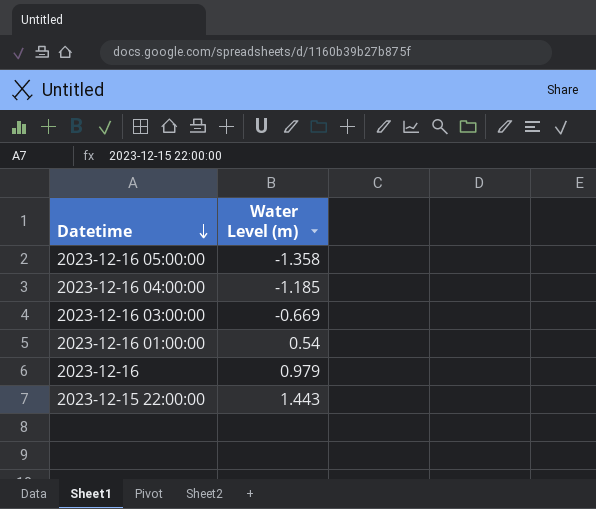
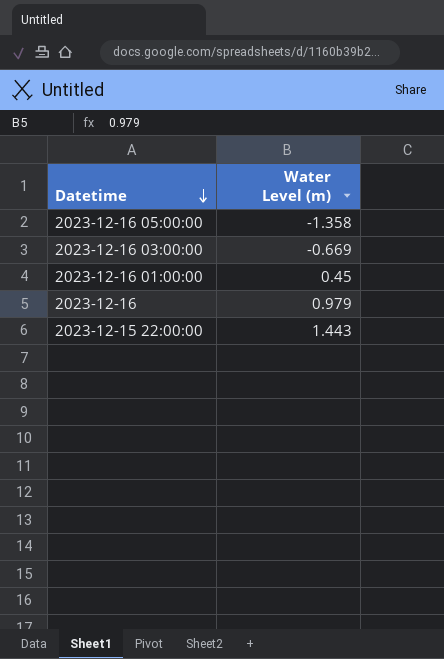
row 2023-12-16 04:00:00: -1.185 -> none
2023-12-16 01:00:00 | Water Level (m): 0.54 -> 0.45

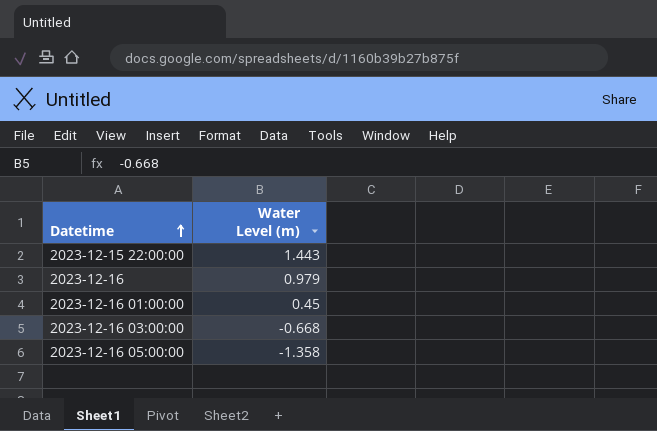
row order: Datetime descending -> Datetime ascending
2023-12-16 03:00:00 | Water Level (m): -0.669 -> -0.668

